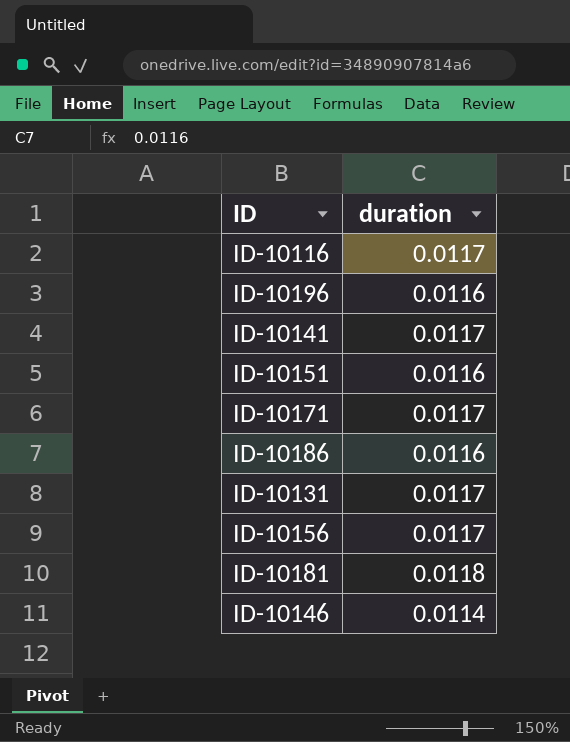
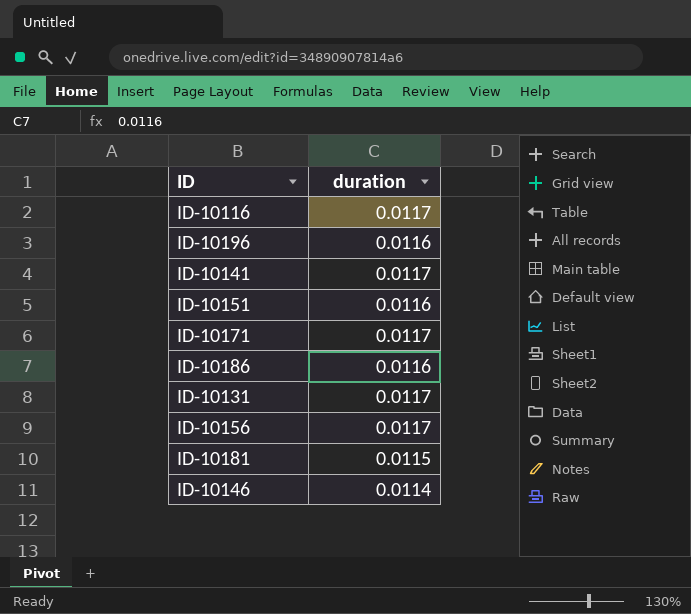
ID-10181 | duration: 0.0118 -> 0.0115

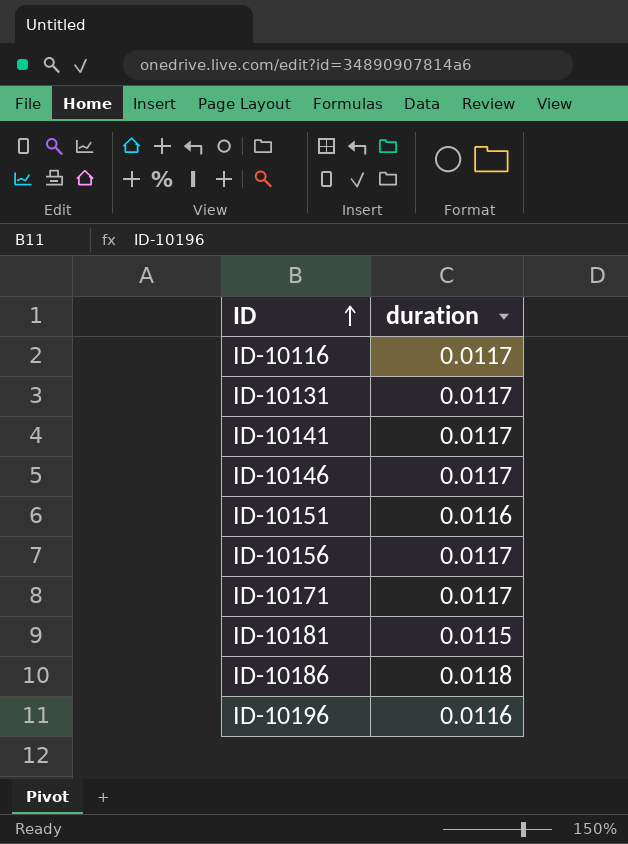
row order: none -> ID ascending
ID-10146 | duration: 0.0114 -> 0.0117
ID-10186 | duration: 0.0116 -> 0.0118

